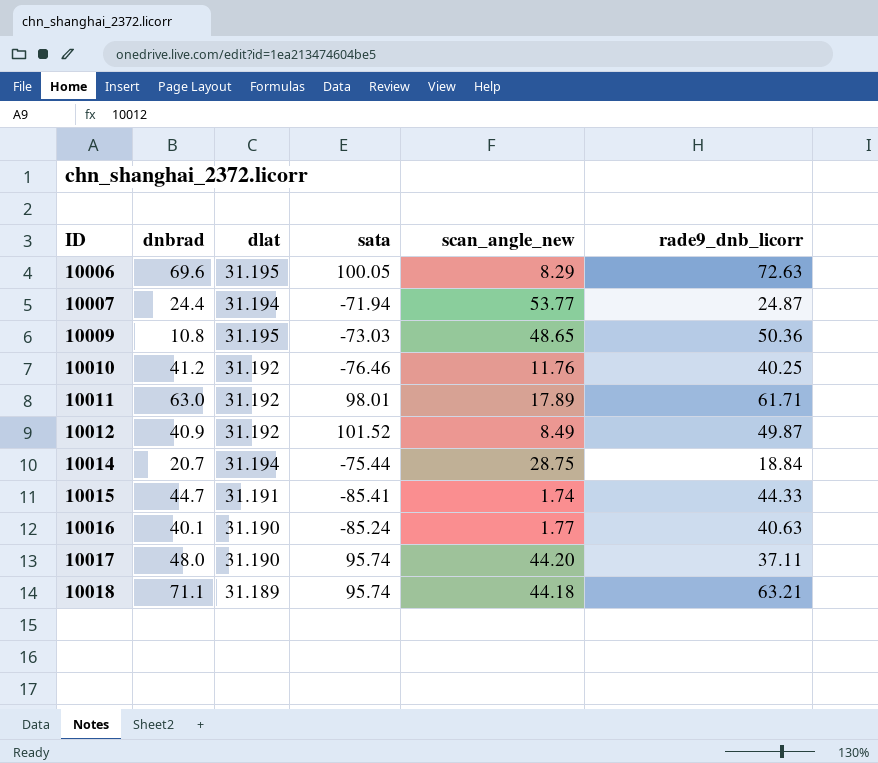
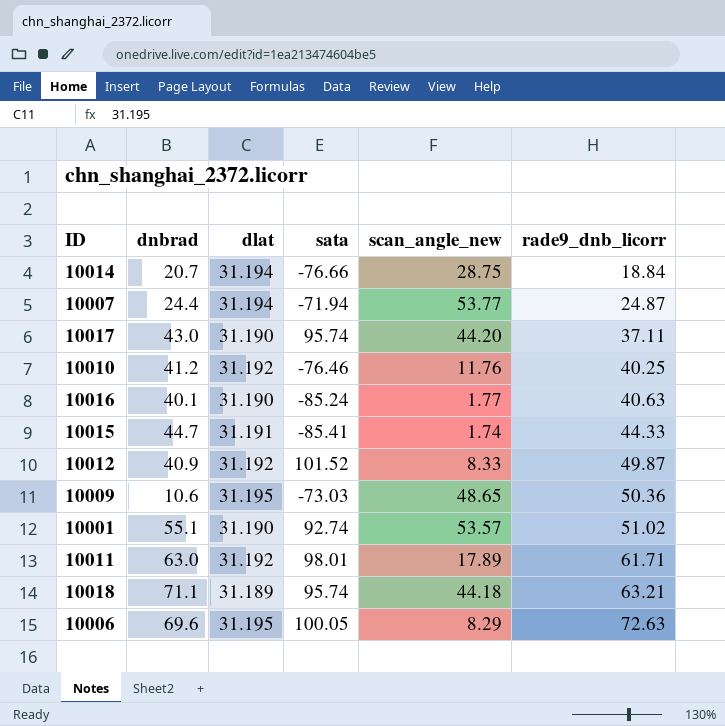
row order: ID ascending -> rade9_dnb_licorr ascending
10014 | sata: -75.44 -> -76.66
10017 | dnbrad: 48.0 -> 43.0
10012 | scan_angle_new: 8.49 -> 8.33
10009 | dnbrad: 10.8 -> 10.6
row 10001: none -> 55.1 | 31.190 | 92.74 | 53.57 | 51.02

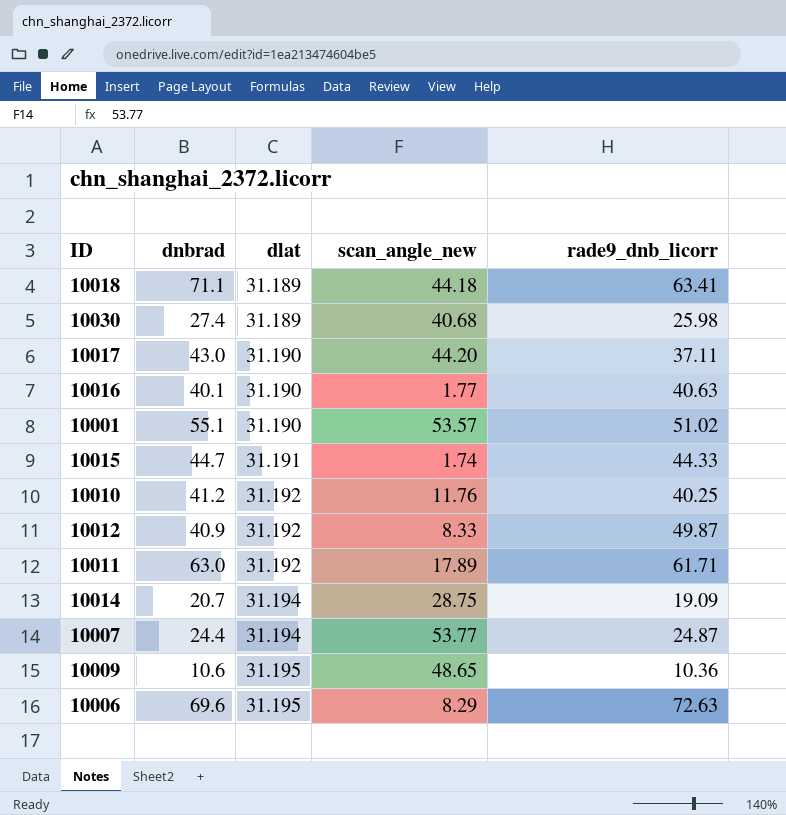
row order: rade9_dnb_licorr ascending -> dlat ascending
column sata | position: 4 -> none
10018 | rade9_dnb_licorr: 63.21 -> 63.41
row 10030: none -> 27.4 | 31.189 | 40.68 | 25.98
10014 | rade9_dnb_licorr: 18.84 -> 19.09
10009 | rade9_dnb_licorr: 50.36 -> 10.36

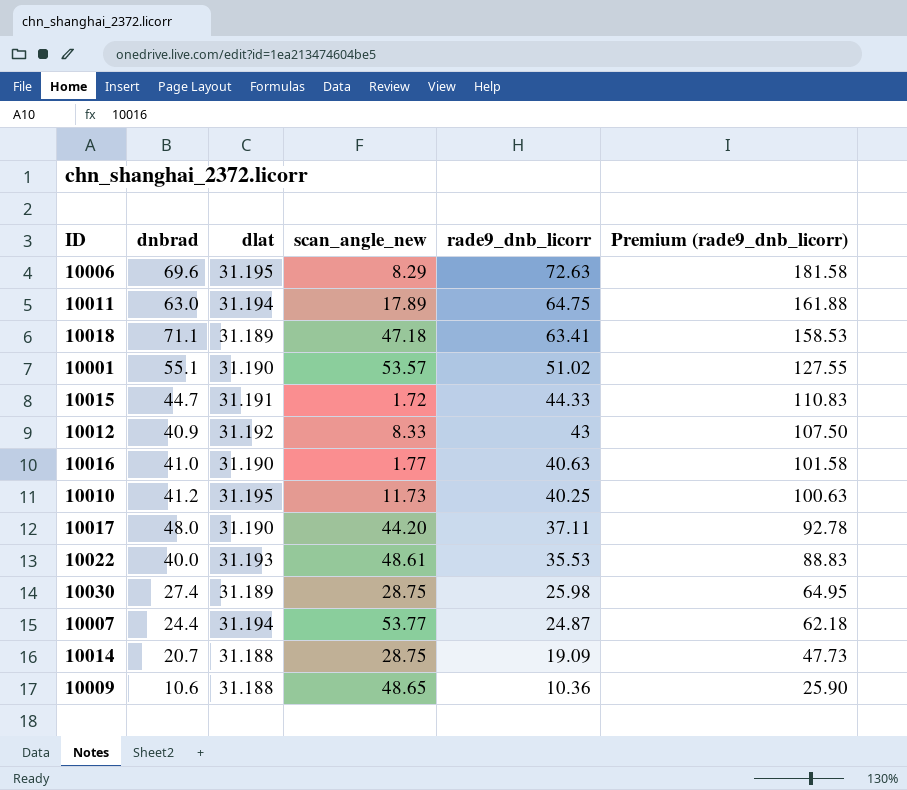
row order: dlat ascending -> rade9_dnb_licorr descending
column Premium (rade9_dnb_licorr) | formula: none -> [rade9_dnb_licorr] * 2.5
10011 | dlat: 31.192 -> 31.194
10011 | rade9_dnb_licorr: 61.71 -> 64.75
10018 | scan_angle_new: 44.18 -> 47.18
10015 | scan_angle_new: 1.74 -> 1.72
10012 | rade9_dnb_licorr: 49.87 -> 43
10016 | dnbrad: 40.1 -> 41.0
10010 | dlat: 31.192 -> 31.195
10010 | scan_angle_new: 11.76 -> 11.73
10017 | dnbrad: 43.0 -> 48.0
row 10022: none -> 40.0 | 31.193 | 48.61 | 35.53 | 88.83
10030 | scan_angle_new: 40.68 -> 28.75
10014 | dlat: 31.194 -> 31.188
10009 | dlat: 31.195 -> 31.188

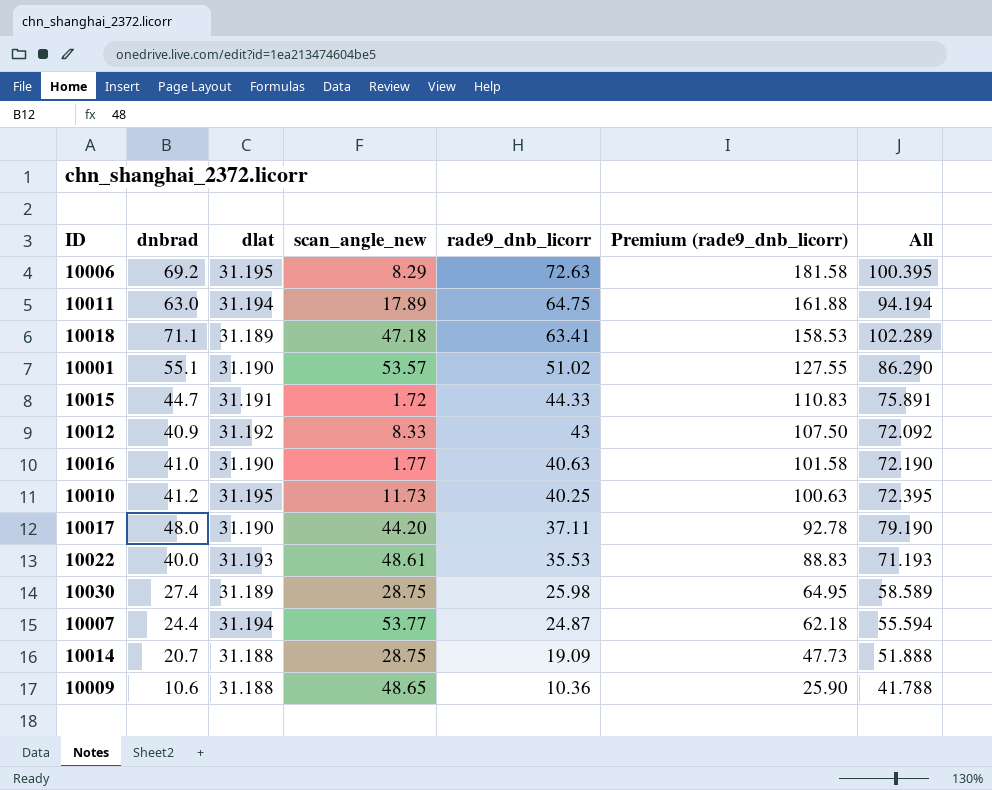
column All | formula: none -> [dnbrad] + [dlat]
10006 | dnbrad: 69.6 -> 69.2

